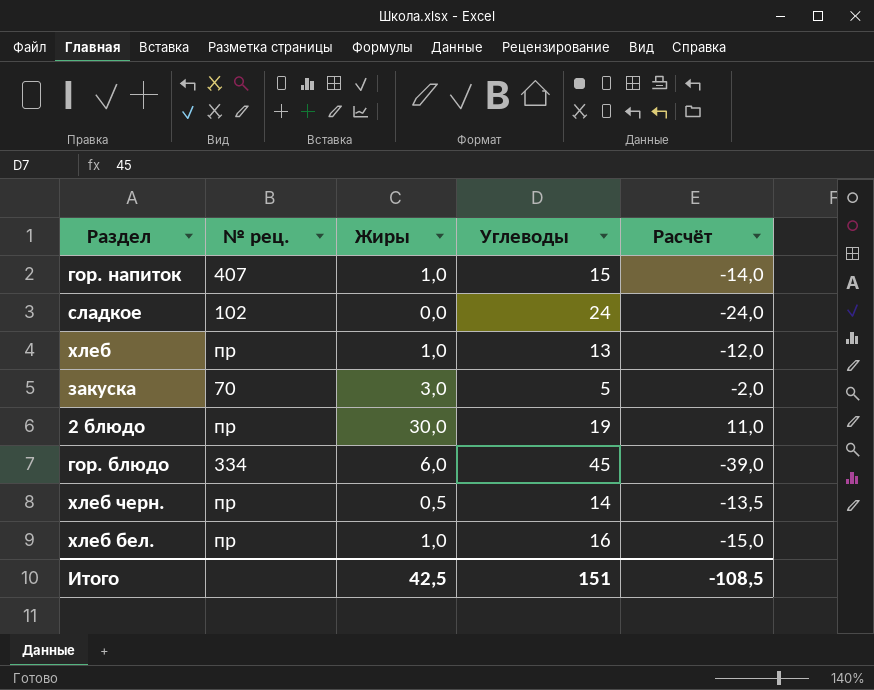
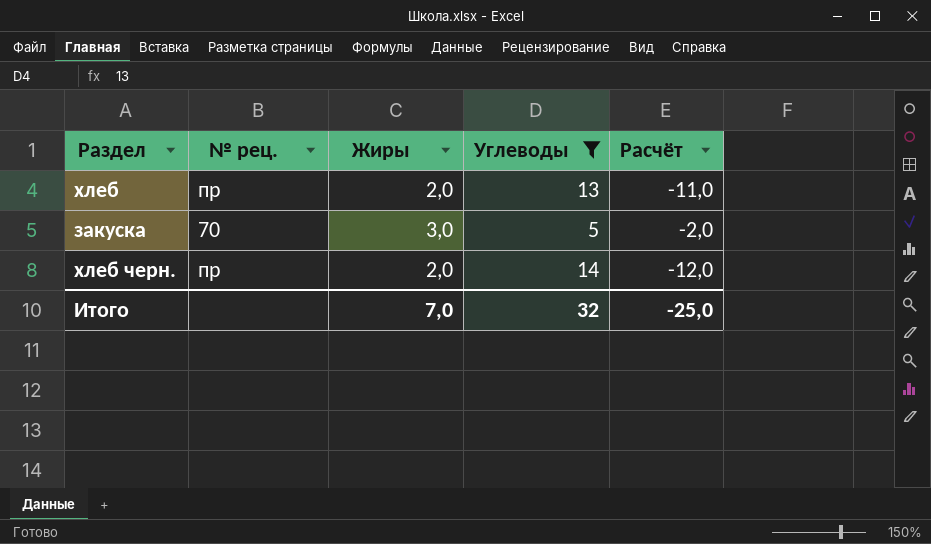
filter: none -> Углеводы <= 14
хлеб | Жиры: 1,0 -> 2,0
хлеб | Расчёт: -12,0 -> -11,0
хлеб черн. | Жиры: 0,5 -> 2,0
хлеб черн. | Расчёт: -13,5 -> -12,0
Итого | Жиры: 42,5 -> 7,0
Итого | Углеводы: 151 -> 32
Итого | Расчёт: -108,5 -> -25,0

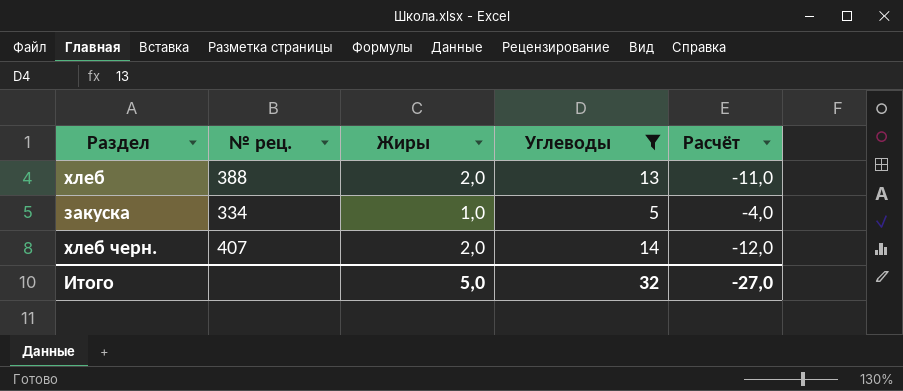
хлеб | № рец.: пр -> 388
закуска | № рец.: 70 -> 334
закуска | Жиры: 3,0 -> 1,0
закуска | Расчёт: -2,0 -> -4,0
хлеб черн. | № рец.: пр -> 407
Итого | Жиры: 7,0 -> 5,0
Итого | Расчёт: -25,0 -> -27,0

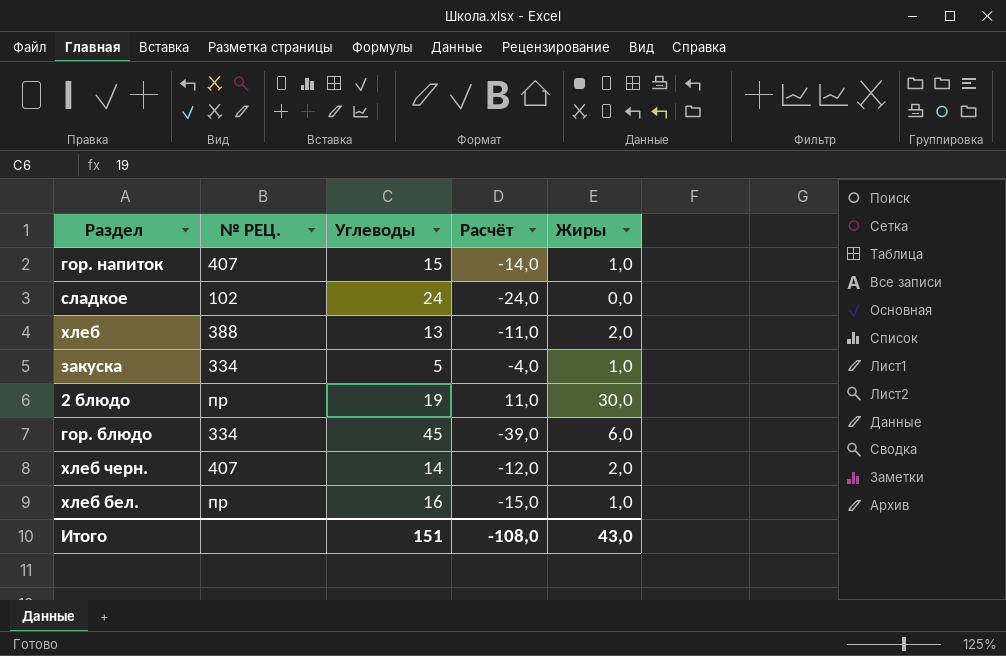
filter: Углеводы <= 14 -> none
column name: № рец. -> № РЕЦ.
column Жиры | position: 3 -> 5
Итого | Углеводы: 32 -> 151
Итого | Расчёт: -27,0 -> -108,0
Итого | Жиры: 5,0 -> 43,0

